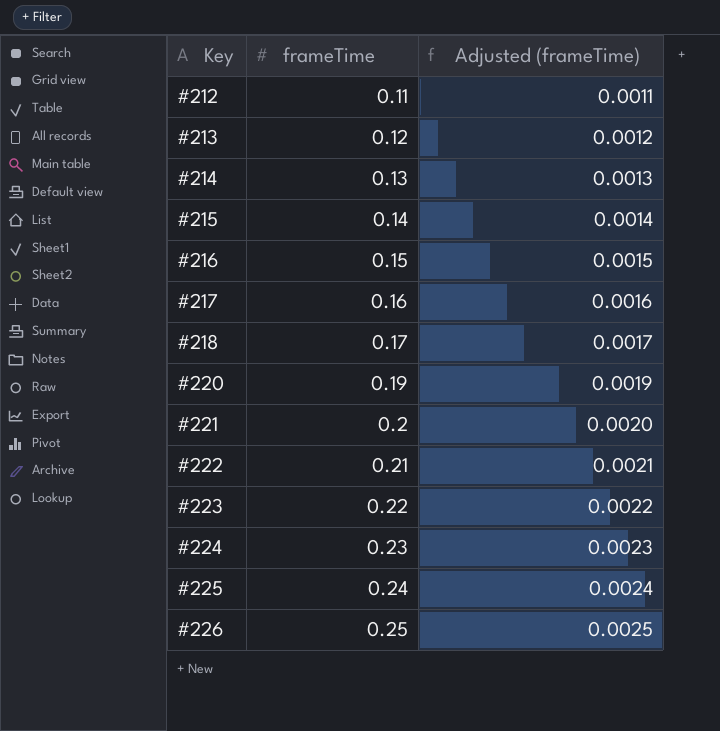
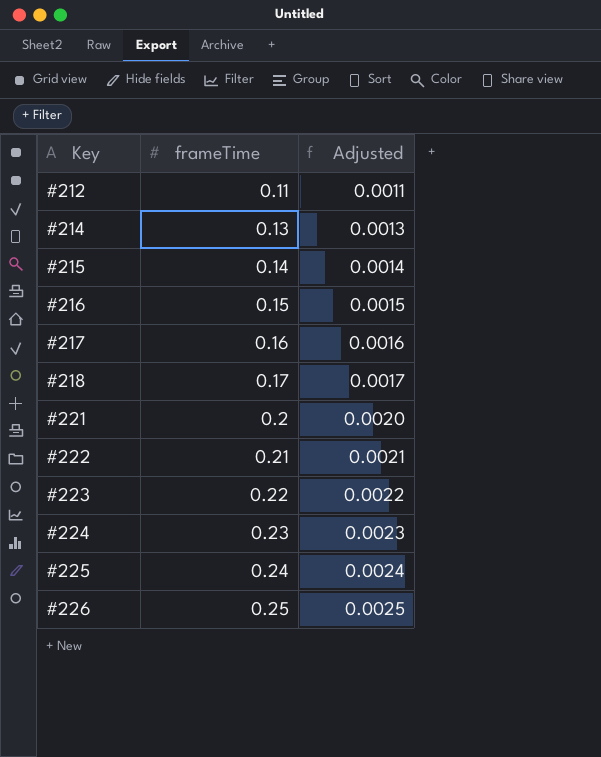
column name: Adjusted (frameTime) -> Adjusted
row #213: 0.12 | 0.0012 -> none
row #220: 0.19 | 0.0019 -> none

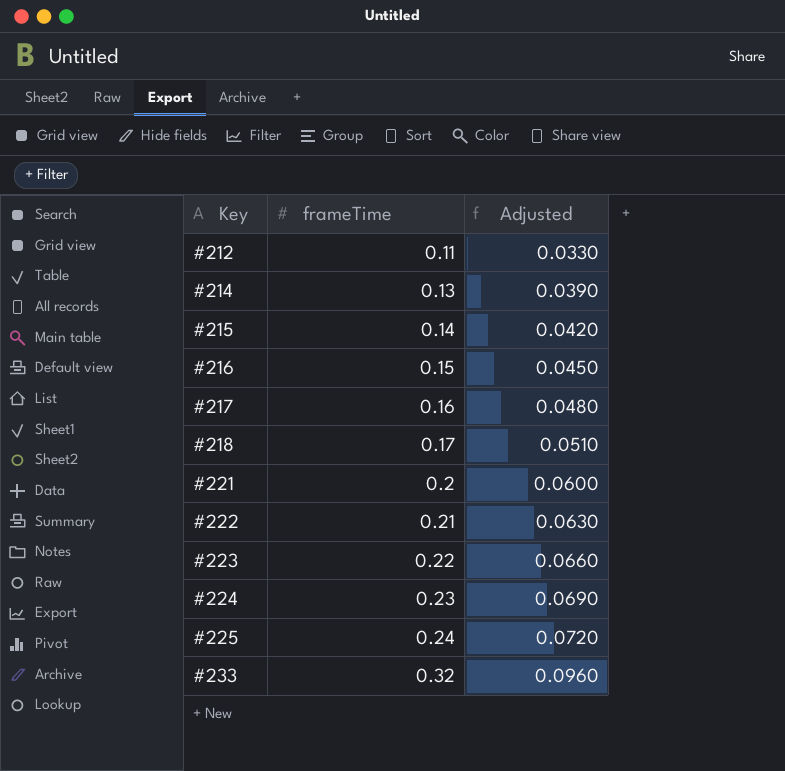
column Adjusted | formula: [frameTime] * 0.01 -> [frameTime] * 0.3
row #226: 0.25 | 0.0025 -> none
row #233: none -> 0.32 | 0.0960

